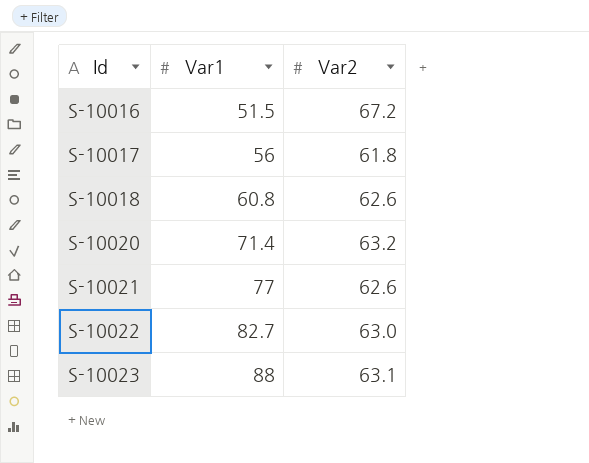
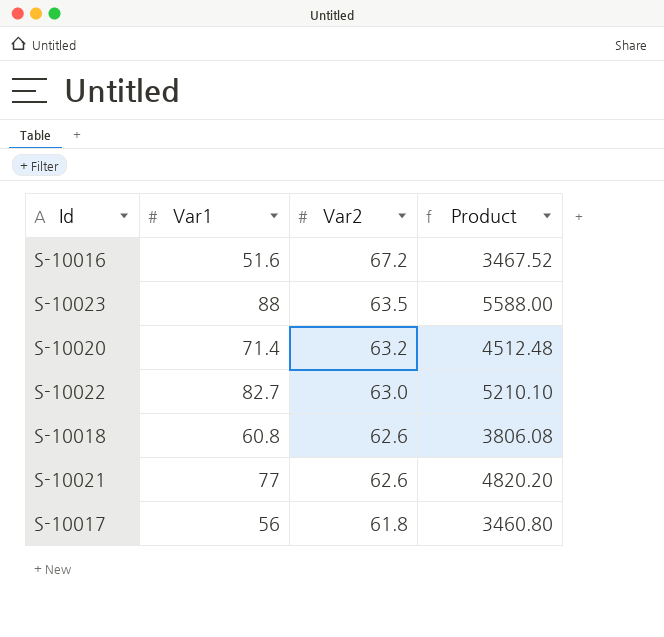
row order: Id ascending -> Var2 descending
column Product | formula: none -> [Var1] * [Var2]
S-10016 | Var1: 51.5 -> 51.6
S-10023 | Var2: 63.1 -> 63.5

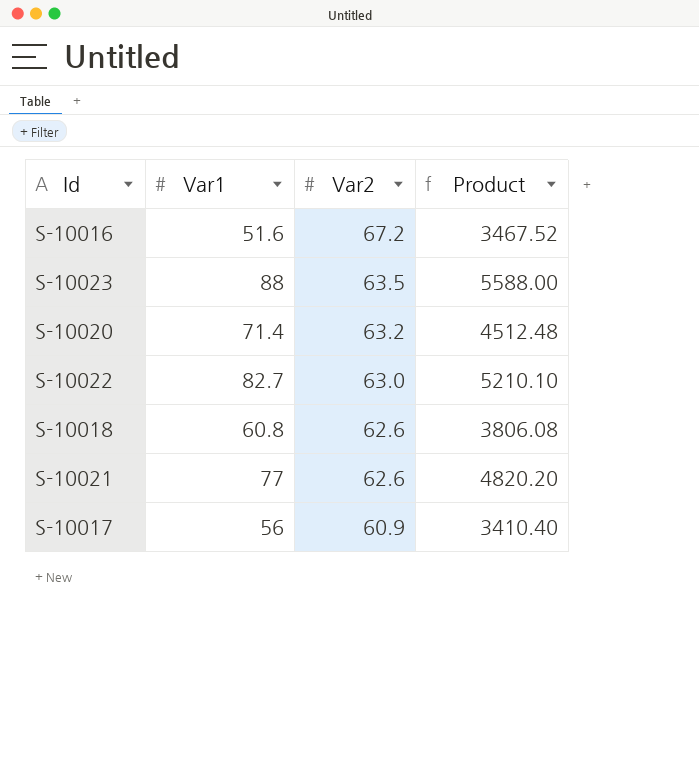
S-10017 | Var2: 61.8 -> 60.9
S-10017 | Product: 3460.80 -> 3410.40

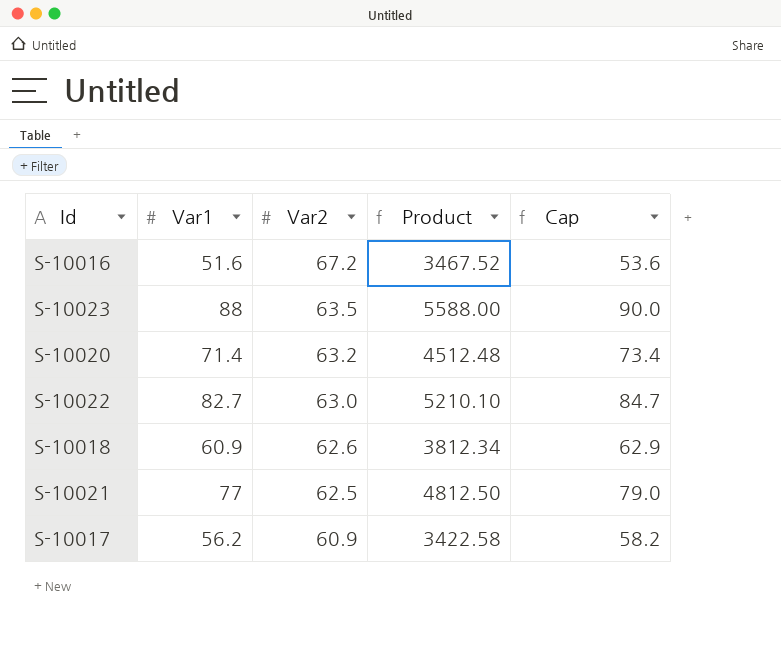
column Cap | formula: none -> [Var1] + 2
S-10018 | Var1: 60.8 -> 60.9
S-10018 | Product: 3806.08 -> 3812.34
S-10021 | Var2: 62.6 -> 62.5
S-10021 | Product: 4820.20 -> 4812.50
S-10017 | Var1: 56 -> 56.2
S-10017 | Product: 3410.40 -> 3422.58

